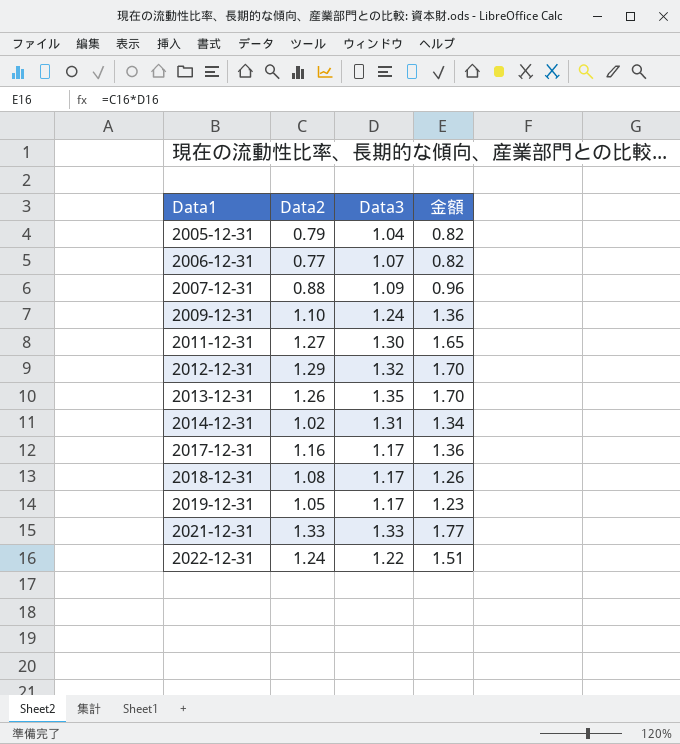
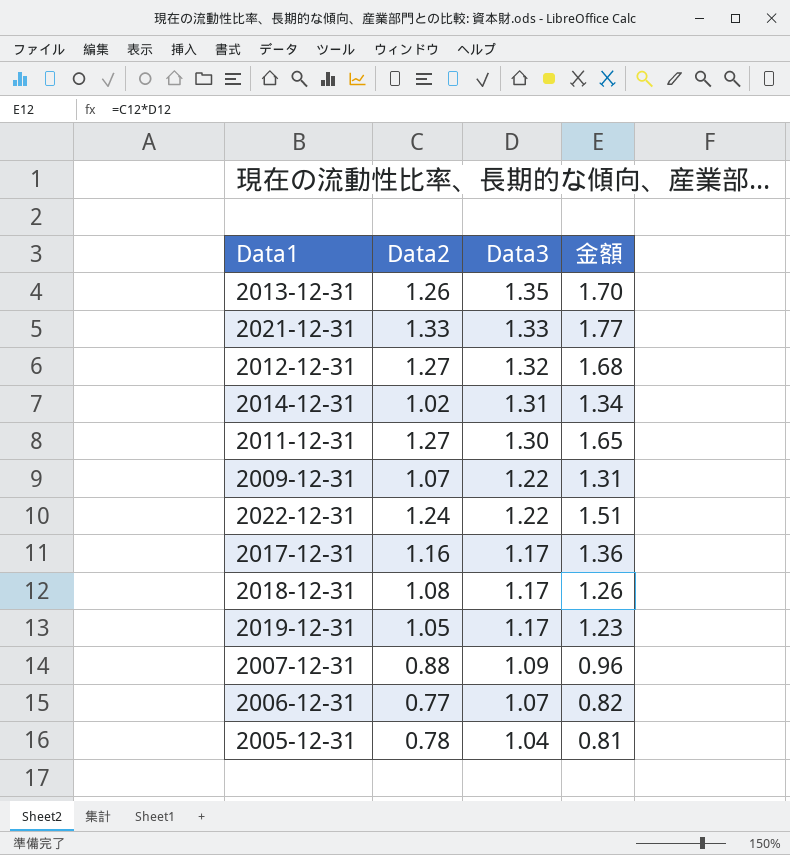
row order: Data1 ascending -> Data3 descending
2012-12-31 | Data2: 1.29 -> 1.27
2012-12-31 | 金額: 1.70 -> 1.68
2009-12-31 | Data2: 1.10 -> 1.07
2009-12-31 | Data3: 1.24 -> 1.22
2009-12-31 | 金額: 1.36 -> 1.31
2005-12-31 | Data2: 0.79 -> 0.78
2005-12-31 | 金額: 0.82 -> 0.81

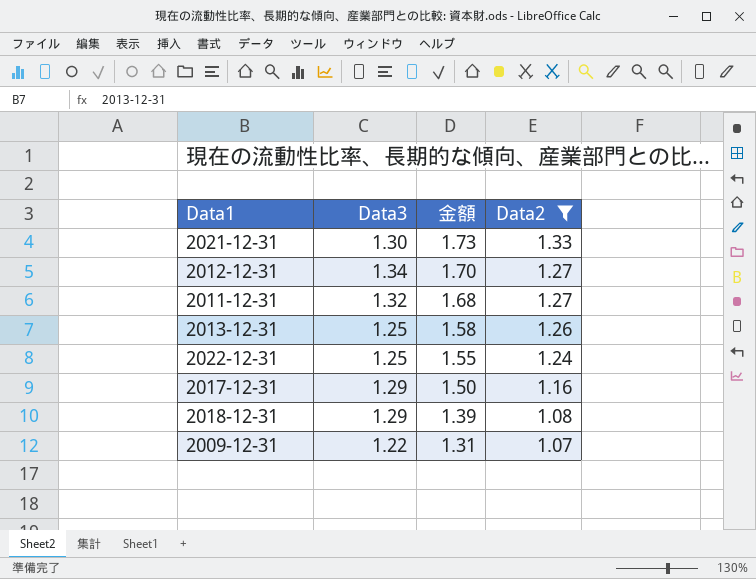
filter: none -> Data2 >= 1.07
row order: Data3 descending -> 金額 descending
column Data2 | position: 2 -> 4
2021-12-31 | Data3: 1.33 -> 1.30
2021-12-31 | 金額: 1.77 -> 1.73
2012-12-31 | Data3: 1.32 -> 1.34
2012-12-31 | 金額: 1.68 -> 1.70
2011-12-31 | Data3: 1.30 -> 1.32
2011-12-31 | 金額: 1.65 -> 1.68
2013-12-31 | Data3: 1.35 -> 1.25
2013-12-31 | 金額: 1.70 -> 1.58
2022-12-31 | Data3: 1.22 -> 1.25
2022-12-31 | 金額: 1.51 -> 1.55
2017-12-31 | Data3: 1.17 -> 1.29
2017-12-31 | 金額: 1.36 -> 1.50
2018-12-31 | Data3: 1.17 -> 1.29
2018-12-31 | 金額: 1.26 -> 1.39

